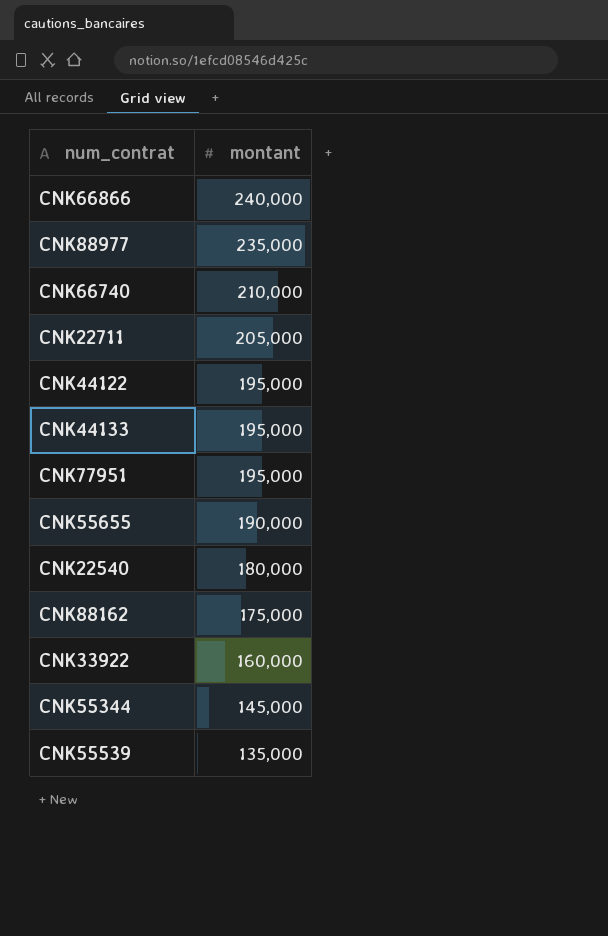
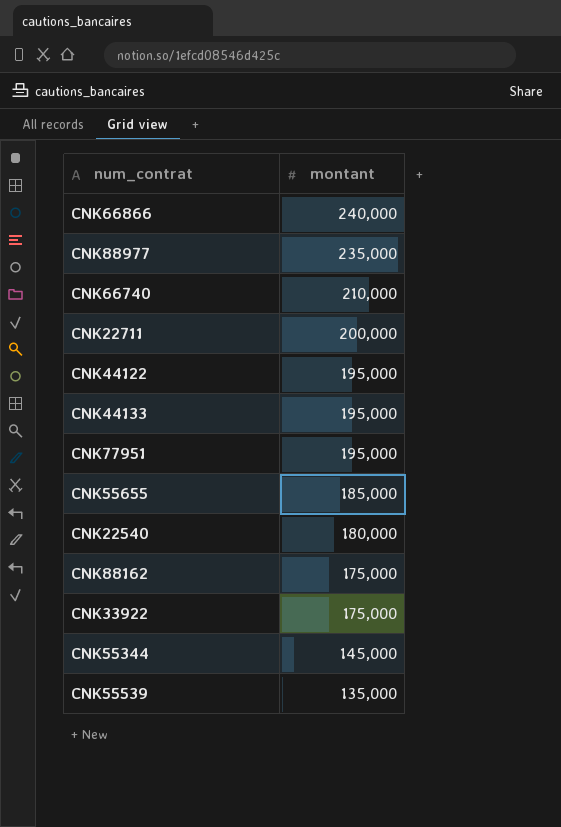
CNK22711 | montant: 205,000 -> 200,000
CNK55655 | montant: 190,000 -> 185,000
CNK33922 | montant: 160,000 -> 175,000

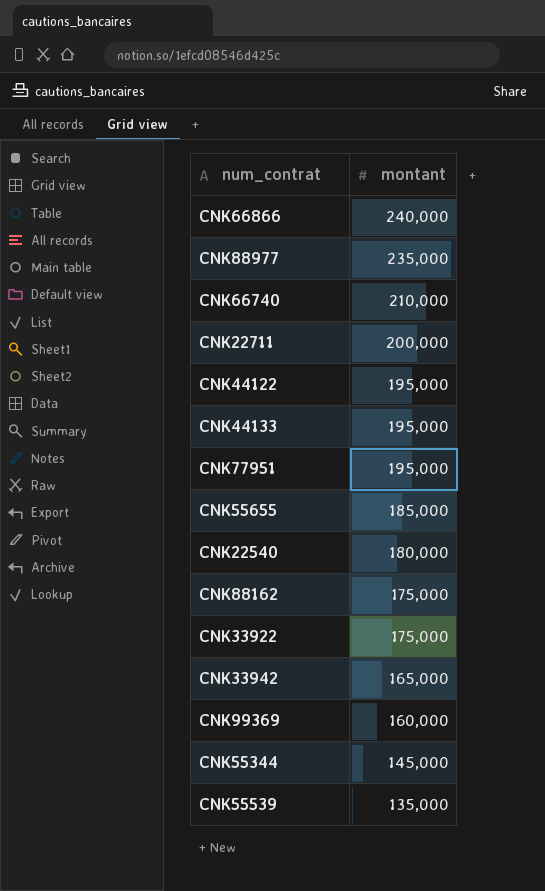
row CNK33942: none -> 165,000
row CNK99369: none -> 160,000

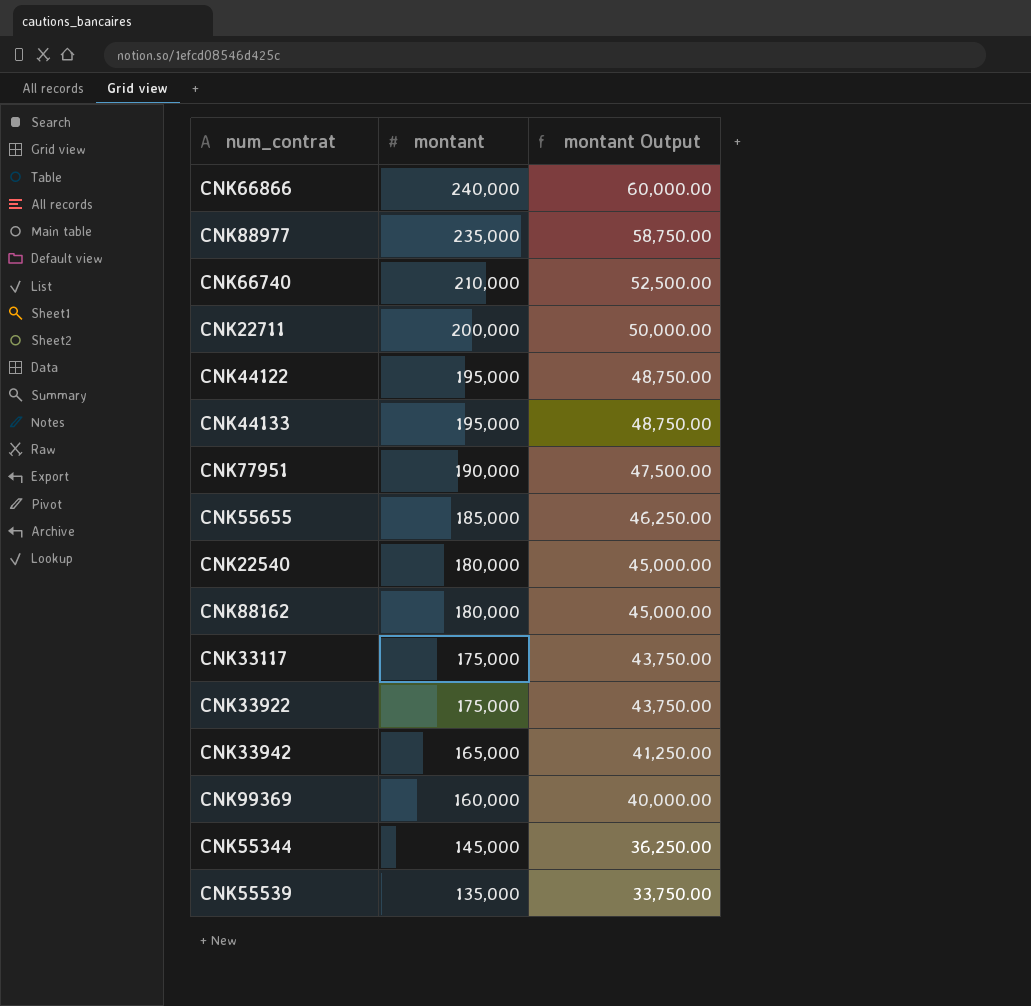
column montant Output | formula: none -> [montant] * 0.25
CNK77951 | montant: 195,000 -> 190,000
CNK88162 | montant: 175,000 -> 180,000
row CNK33117: none -> 175,000 | 43,750.00

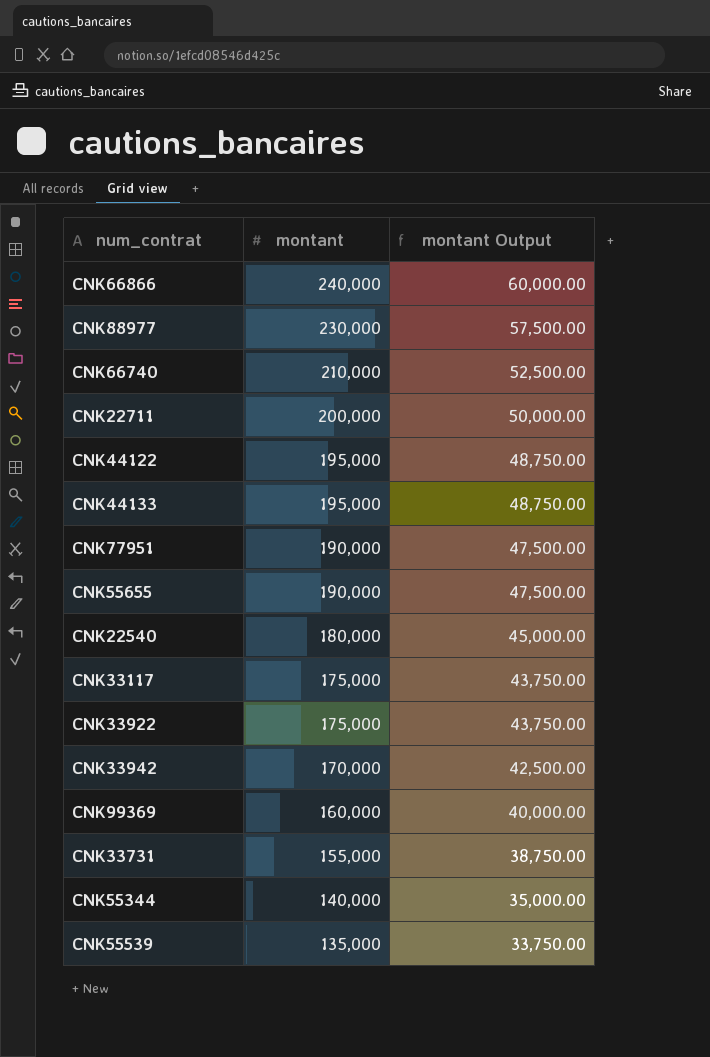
row CNK88162: 180,000 | 45,000.00 -> none
CNK88977 | montant: 235,000 -> 230,000
CNK88977 | montant Output: 58,750.00 -> 57,500.00
CNK55655 | montant: 185,000 -> 190,000
CNK55655 | montant Output: 46,250.00 -> 47,500.00
CNK33942 | montant: 165,000 -> 170,000
CNK33942 | montant Output: 41,250.00 -> 42,500.00
row CNK33731: none -> 155,000 | 38,750.00
CNK55344 | montant: 145,000 -> 140,000
CNK55344 | montant Output: 36,250.00 -> 35,000.00

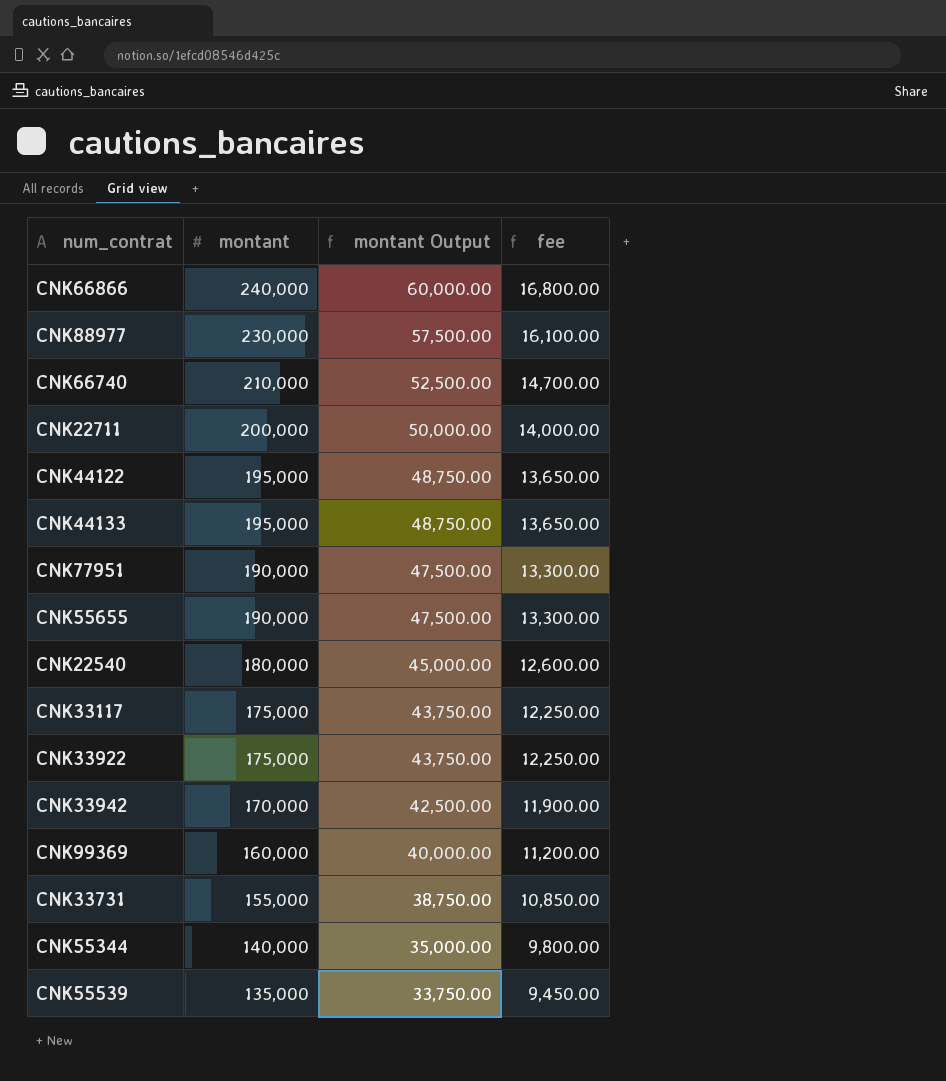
column fee | formula: none -> [montant] * 0.07

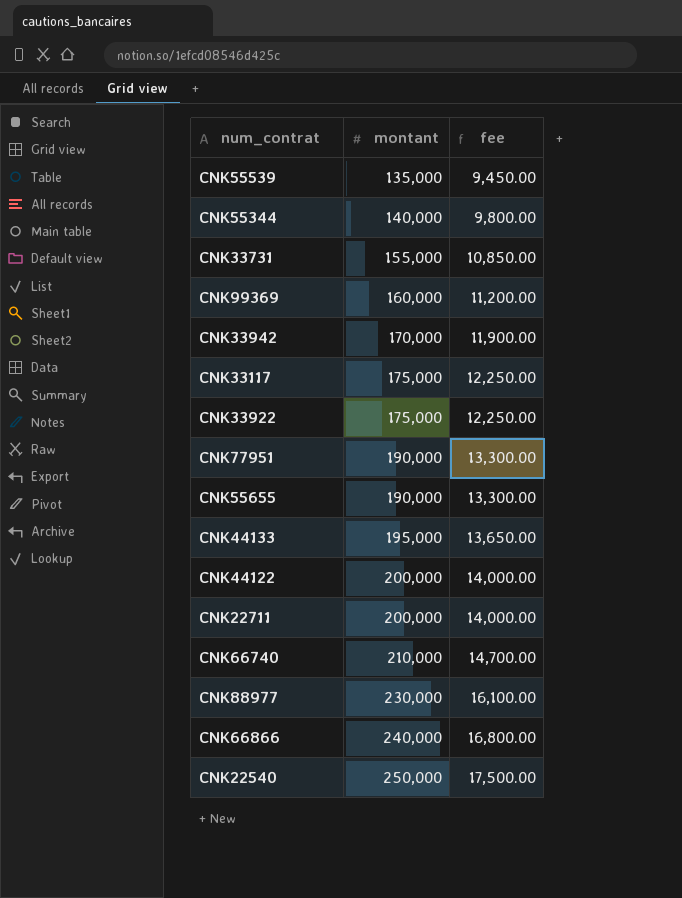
row order: montant descending -> montant ascending
column montant Output | formula: [montant] * 0.25 -> none
CNK44122 | montant: 195,000 -> 200,000
CNK44122 | fee: 13,650.00 -> 14,000.00
CNK22540 | montant: 180,000 -> 250,000
CNK22540 | fee: 12,600.00 -> 17,500.00

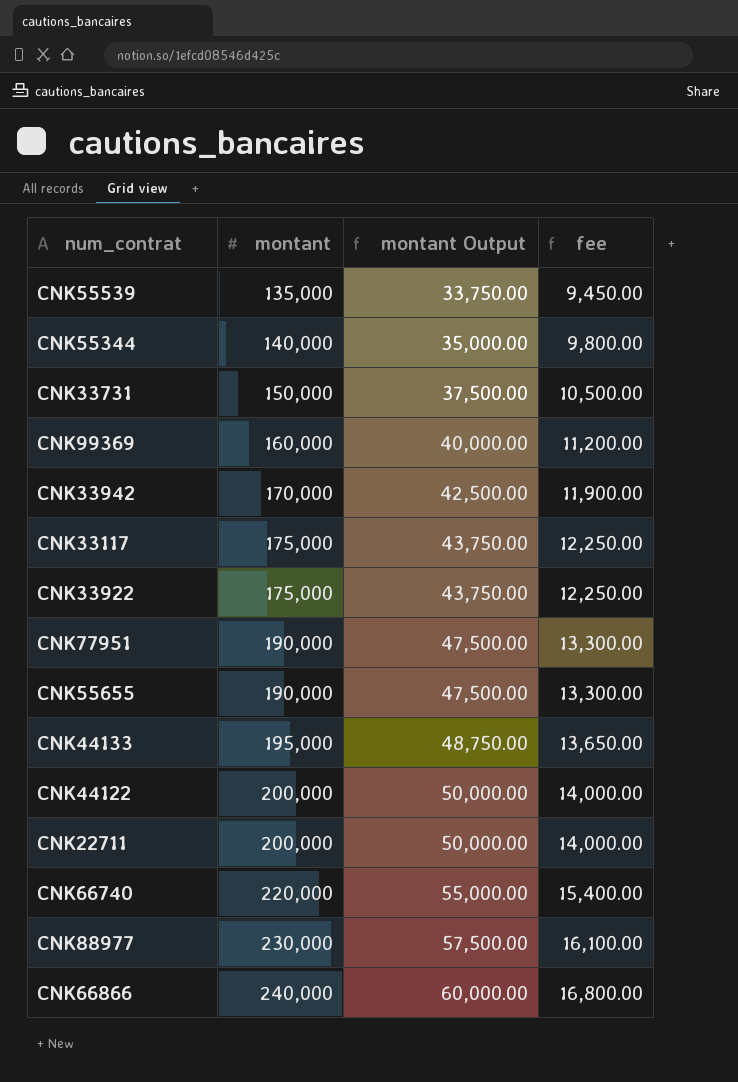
column montant Output | formula: none -> [montant] * 0.25
row CNK22540: 250,000 | 17,500.00 -> none
CNK33731 | montant: 155,000 -> 150,000
CNK33731 | fee: 10,850.00 -> 10,500.00
CNK66740 | montant: 210,000 -> 220,000
CNK66740 | fee: 14,700.00 -> 15,400.00

